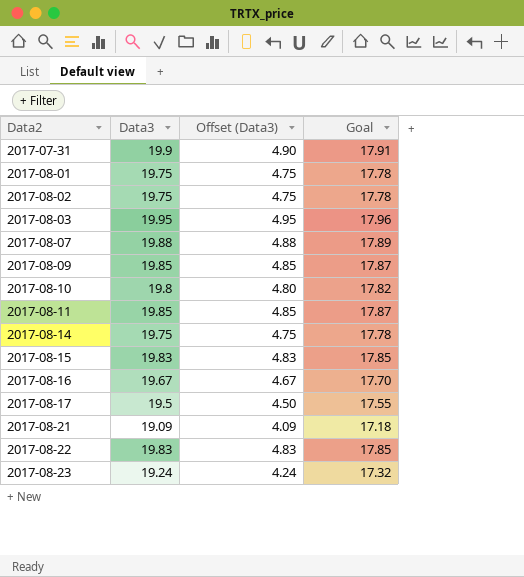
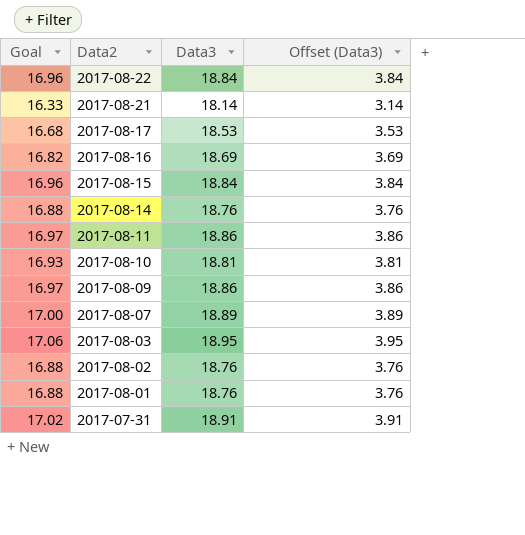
row order: Data2 ascending -> Data2 descending
column Goal | position: 4 -> 1
row 2017-08-23: 19.24 | 4.24 | 17.32 -> none
2017-08-22 | Goal: 17.85 -> 16.96
2017-08-22 | Data3: 19.83 -> 18.84
2017-08-22 | Offset (Data3): 4.83 -> 3.84
2017-08-21 | Goal: 17.18 -> 16.33
2017-08-21 | Data3: 19.09 -> 18.14
2017-08-21 | Offset (Data3): 4.09 -> 3.14
2017-08-17 | Goal: 17.55 -> 16.68
2017-08-17 | Data3: 19.5 -> 18.53
2017-08-17 | Offset (Data3): 4.50 -> 3.53
2017-08-16 | Goal: 17.70 -> 16.82
2017-08-16 | Data3: 19.67 -> 18.69
2017-08-16 | Offset (Data3): 4.67 -> 3.69
2017-08-15 | Goal: 17.85 -> 16.96
2017-08-15 | Data3: 19.83 -> 18.84
2017-08-15 | Offset (Data3): 4.83 -> 3.84
2017-08-14 | Goal: 17.78 -> 16.88
2017-08-14 | Data3: 19.75 -> 18.76
2017-08-14 | Offset (Data3): 4.75 -> 3.76
2017-08-11 | Goal: 17.87 -> 16.97
2017-08-11 | Data3: 19.85 -> 18.86
2017-08-11 | Offset (Data3): 4.85 -> 3.86
2017-08-10 | Goal: 17.82 -> 16.93
2017-08-10 | Data3: 19.8 -> 18.81
2017-08-10 | Offset (Data3): 4.80 -> 3.81
2017-08-09 | Goal: 17.87 -> 16.97
2017-08-09 | Data3: 19.85 -> 18.86
2017-08-09 | Offset (Data3): 4.85 -> 3.86
2017-08-07 | Goal: 17.89 -> 17.00
2017-08-07 | Data3: 19.88 -> 18.89
2017-08-07 | Offset (Data3): 4.88 -> 3.89
2017-08-03 | Goal: 17.96 -> 17.06
2017-08-03 | Data3: 19.95 -> 18.95
2017-08-03 | Offset (Data3): 4.95 -> 3.95
2017-08-02 | Goal: 17.78 -> 16.88
2017-08-02 | Data3: 19.75 -> 18.76
2017-08-02 | Offset (Data3): 4.75 -> 3.76
2017-08-01 | Goal: 17.78 -> 16.88
2017-08-01 | Data3: 19.75 -> 18.76
2017-08-01 | Offset (Data3): 4.75 -> 3.76
2017-07-31 | Goal: 17.91 -> 17.02
2017-07-31 | Data3: 19.9 -> 18.91
2017-07-31 | Offset (Data3): 4.90 -> 3.91

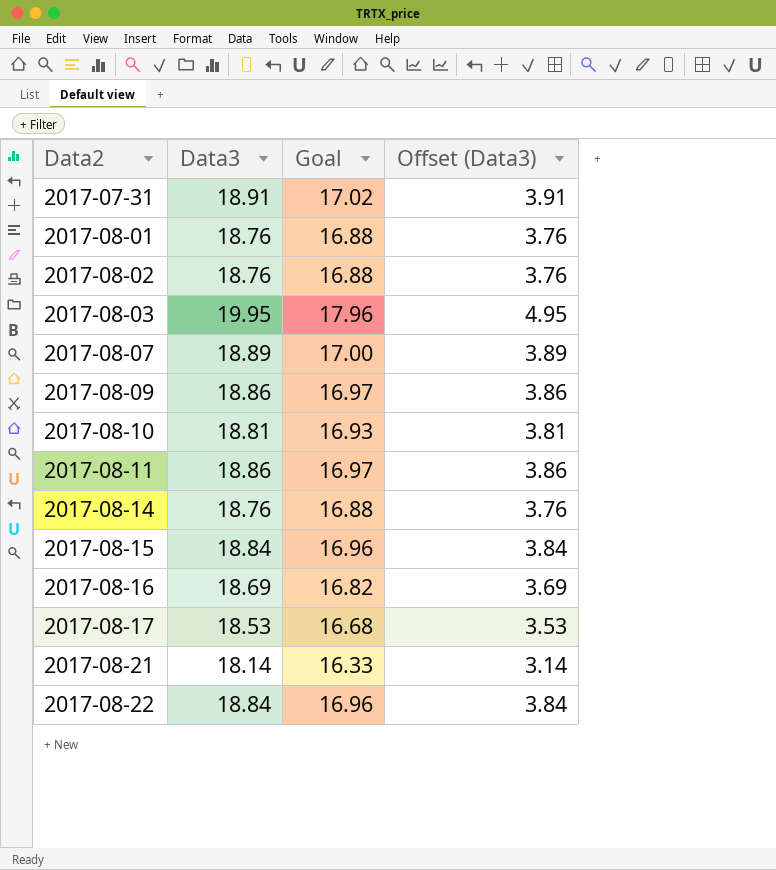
row order: Data2 descending -> Data2 ascending
column Goal | position: 1 -> 3
2017-08-03 | Data3: 18.95 -> 19.95
2017-08-03 | Goal: 17.06 -> 17.96
2017-08-03 | Offset (Data3): 3.95 -> 4.95

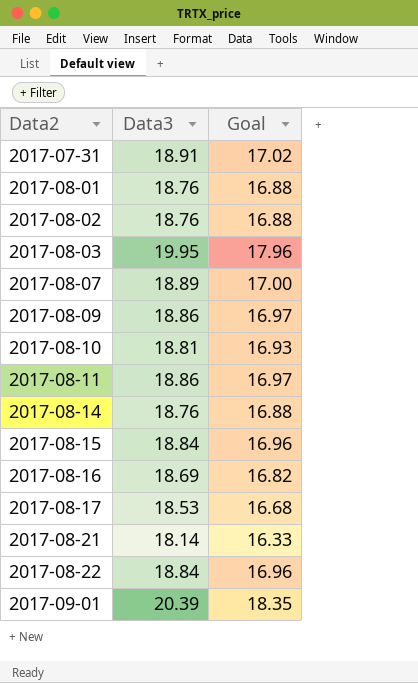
column Offset (Data3) | formula: [Data3] - 15 -> none
row 2017-09-01: none -> 20.39 | 18.35

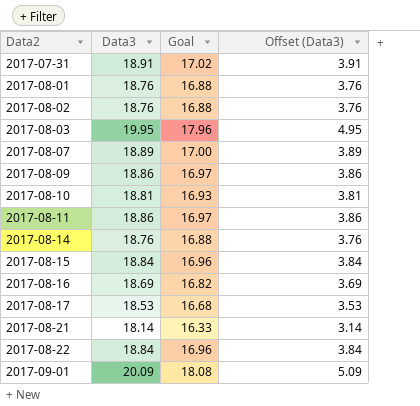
column Offset (Data3) | formula: none -> [Data3] - 15
2017-09-01 | Data3: 20.39 -> 20.09
2017-09-01 | Goal: 18.35 -> 18.08

